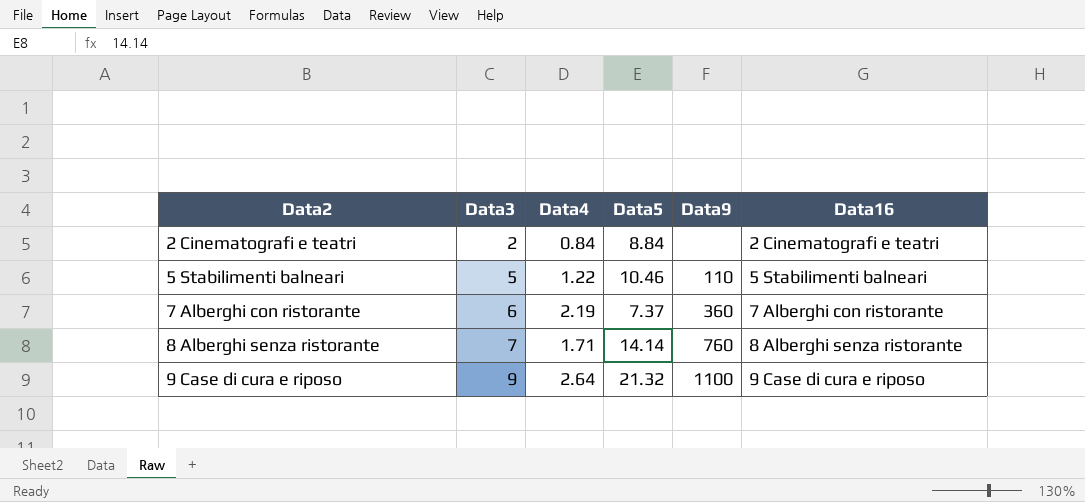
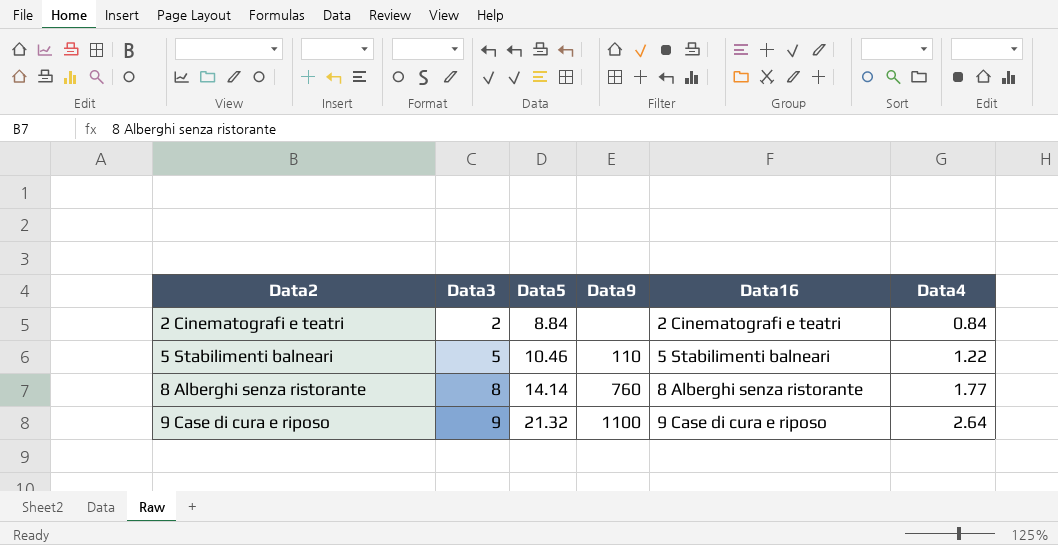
column Data4 | position: 3 -> 6
row 7 Alberghi con ristorante: 6 | 2.19 | 7.37 | 360 | 7 Alberghi con ristorante -> none
8 Alberghi senza ristorante | Data3: 7 -> 8
8 Alberghi senza ristorante | Data4: 1.71 -> 1.77

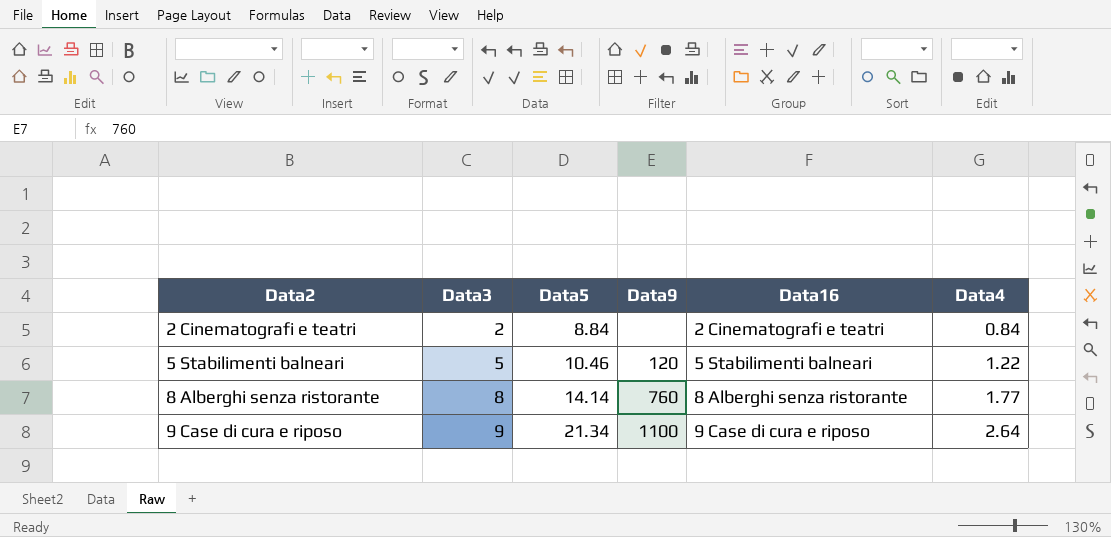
5 Stabilimenti balneari | Data9: 110 -> 120
9 Case di cura e riposo | Data5: 21.32 -> 21.34

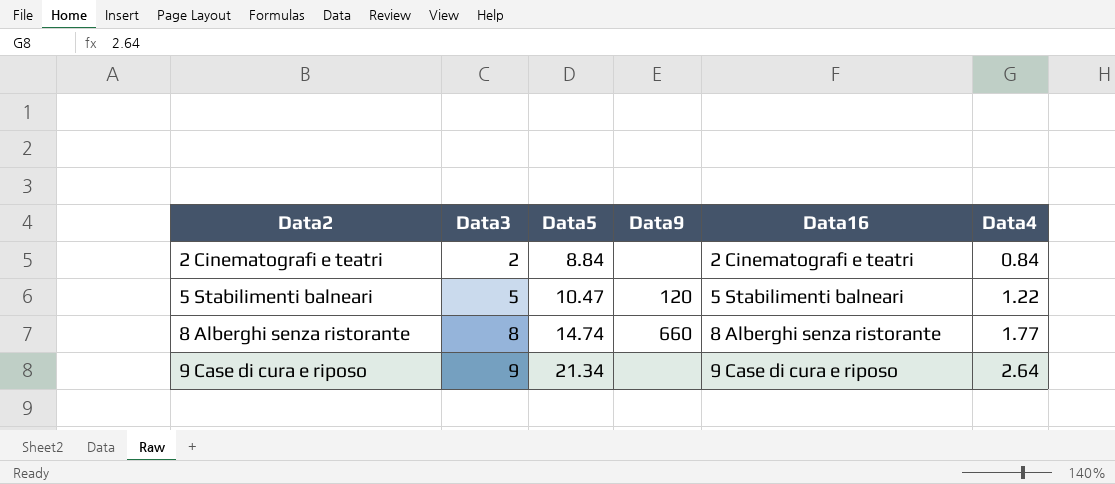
5 Stabilimenti balneari | Data5: 10.46 -> 10.47
8 Alberghi senza ristorante | Data5: 14.14 -> 14.74
8 Alberghi senza ristorante | Data9: 760 -> 660
9 Case di cura e riposo | Data9: 1100 -> none

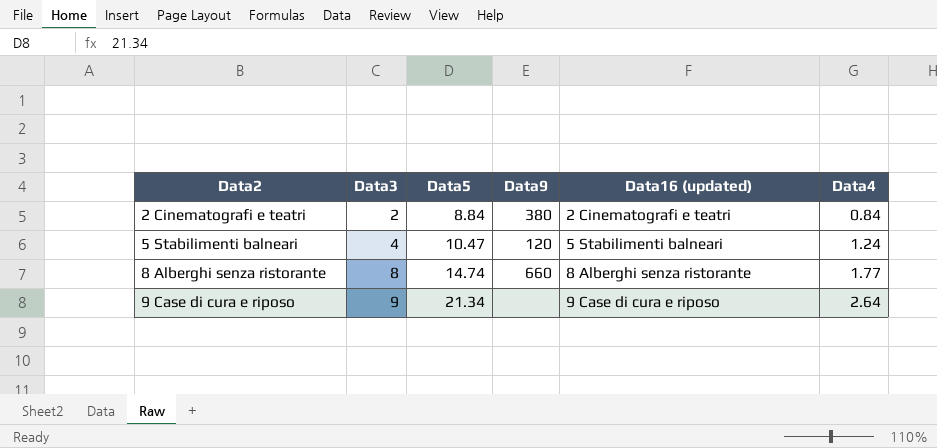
column name: Data16 -> Data16 (updated)
2 Cinematografi e teatri | Data9: none -> 380
5 Stabilimenti balneari | Data3: 5 -> 4
5 Stabilimenti balneari | Data4: 1.22 -> 1.24

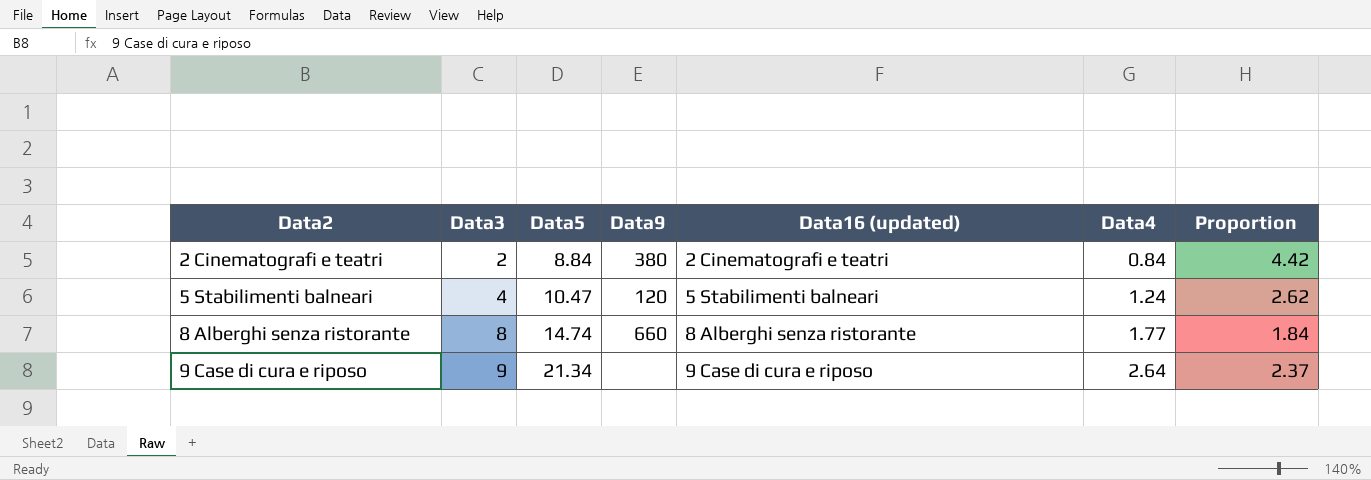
column Proportion | formula: none -> [Data5] / [Data3]

